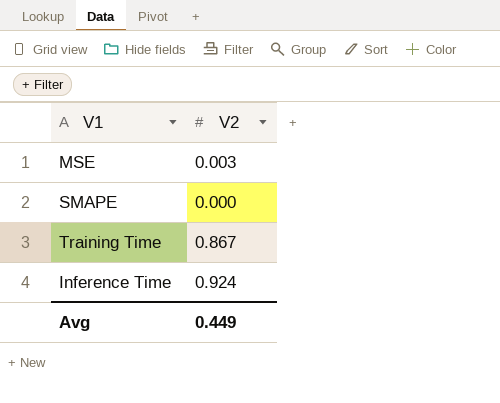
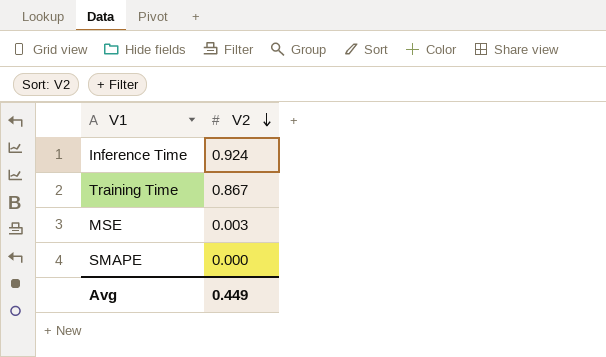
row order: none -> V2 descending

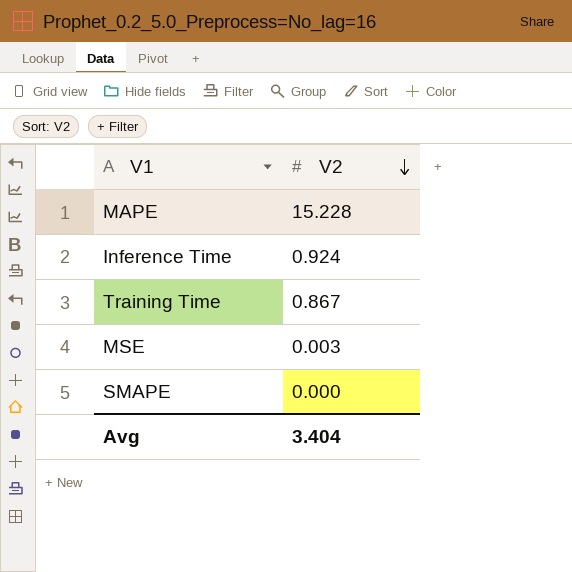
row MAPE: none -> 15.228
Avg | V2: 0.449 -> 3.404

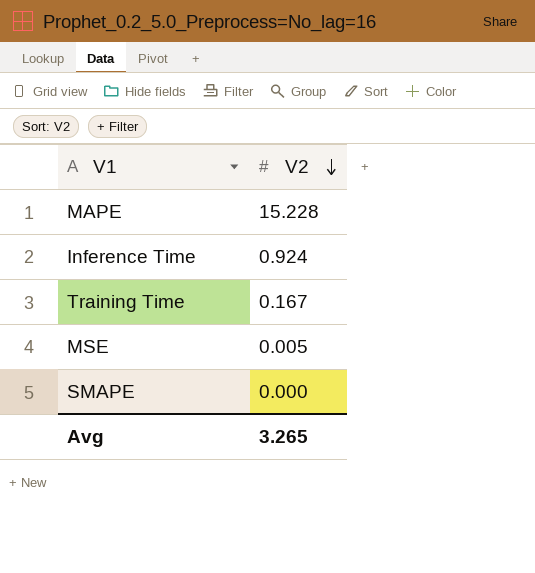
Training Time | V2: 0.867 -> 0.167
MSE | V2: 0.003 -> 0.005
Avg | V2: 3.404 -> 3.265

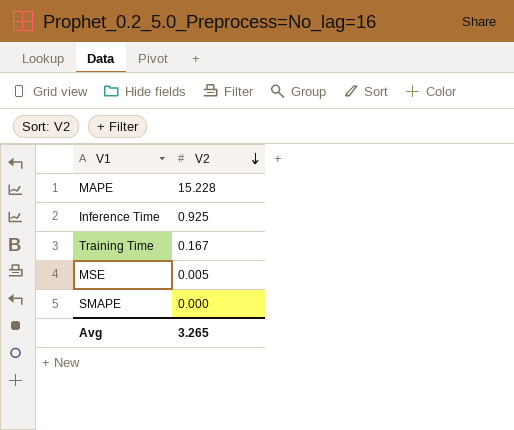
Inference Time | V2: 0.924 -> 0.925

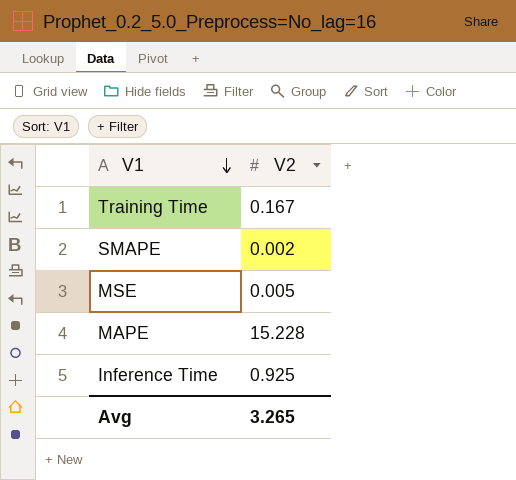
row order: V2 descending -> V1 descending
SMAPE | V2: 0.000 -> 0.002

